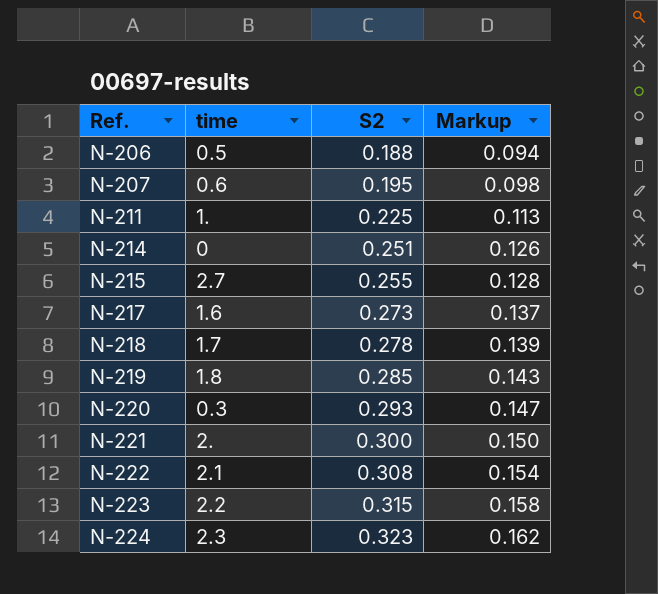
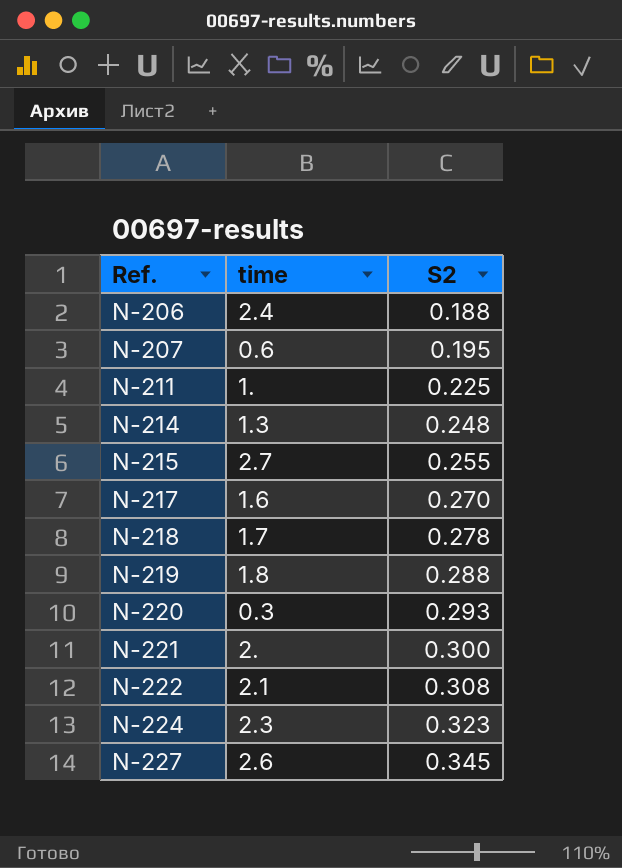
column Markup | formula: [S2] * 0.5 -> none
row N-223: 2.2 | 0.315 | 0.158 -> none
N-206 | time: 0.5 -> 2.4
N-214 | time: 0 -> 1.3
N-214 | S2: 0.251 -> 0.248
N-217 | S2: 0.273 -> 0.270
N-219 | S2: 0.285 -> 0.288
row N-227: none -> 2.6 | 0.345

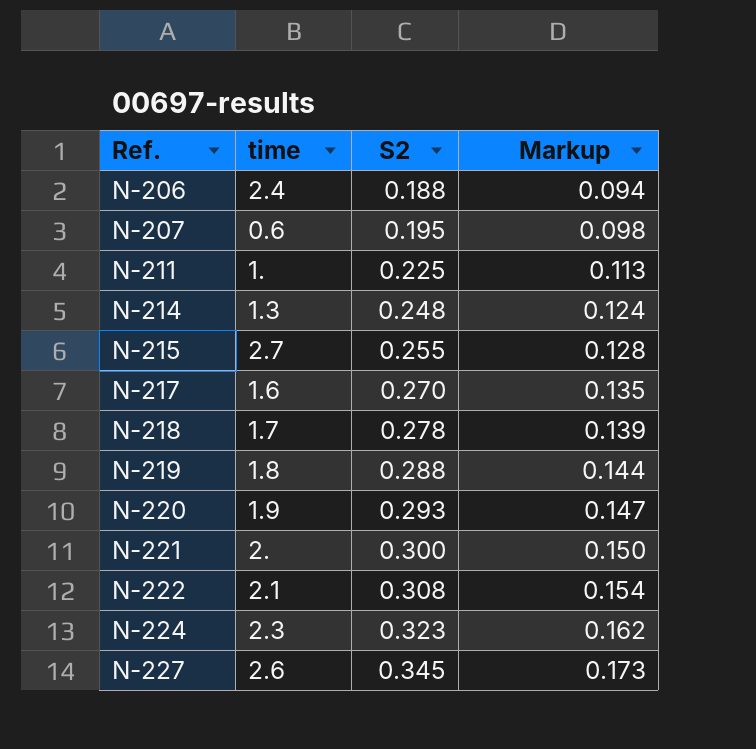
column Markup | formula: none -> [S2] * 0.5
N-220 | time: 0.3 -> 1.9

